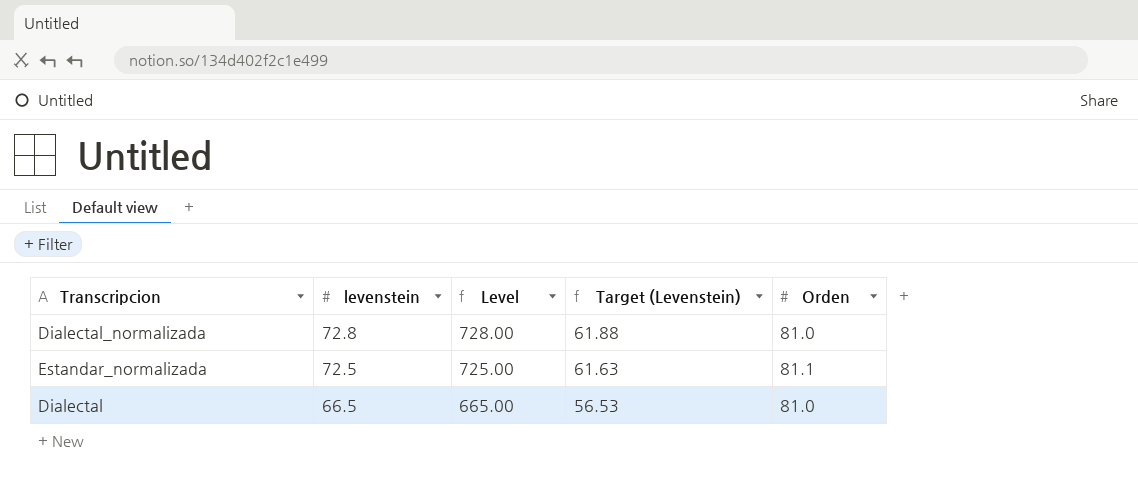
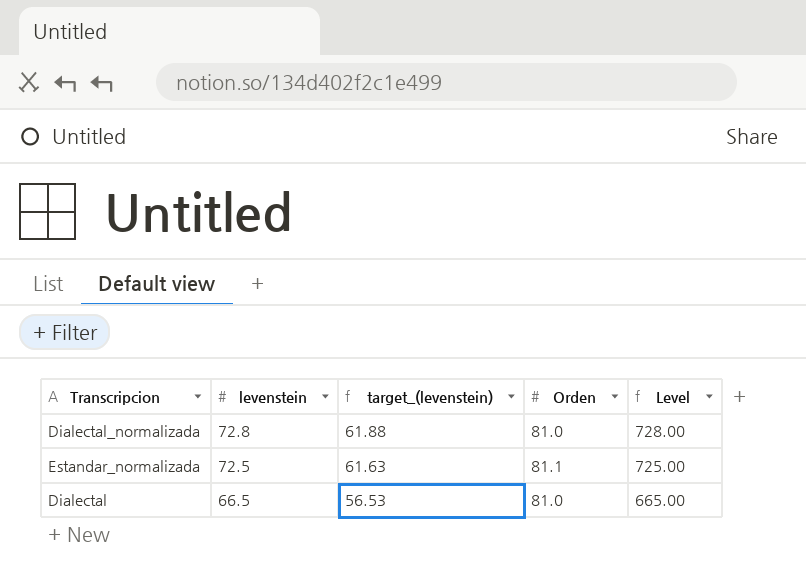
column name: Target (Levenstein) -> target_(levenstein)
column Level | position: 3 -> 5

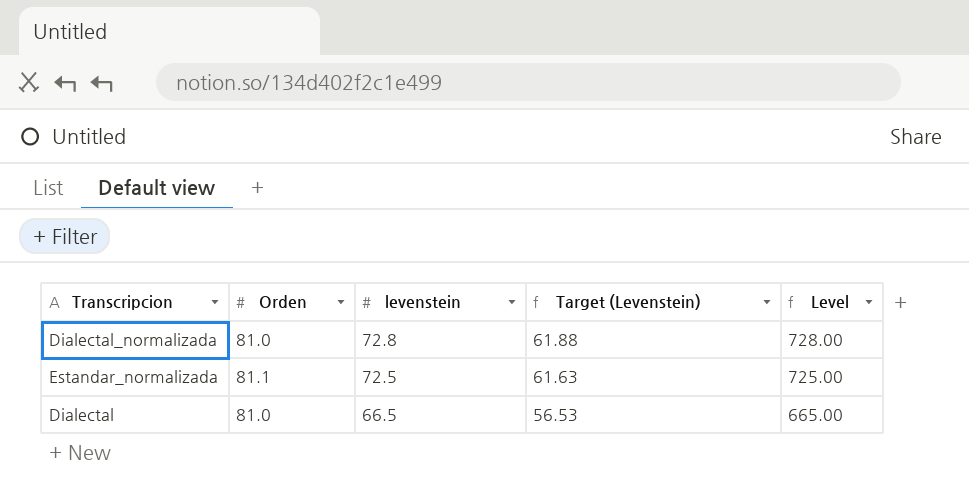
column Orden | position: 4 -> 2
column name: target_(levenstein) -> Target (Levenstein)

